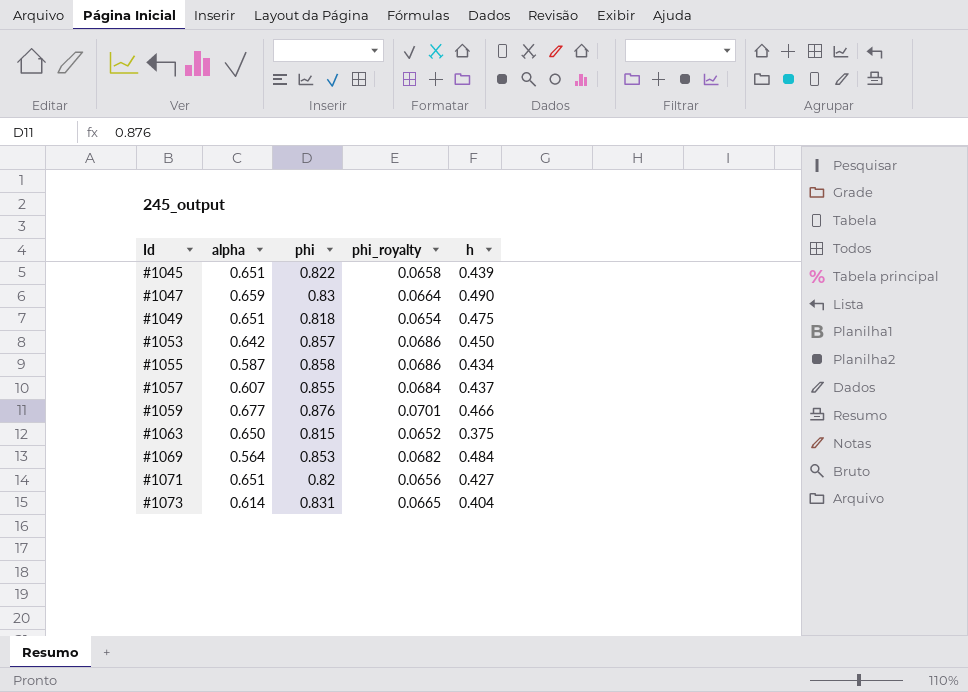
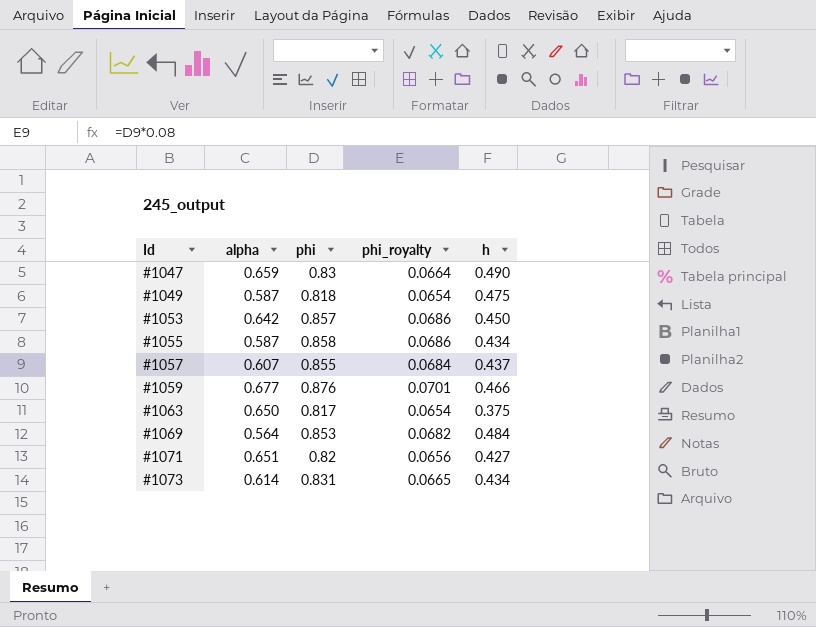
row #1045: 0.651 | 0.822 | 0.0658 | 0.439 -> none
#1049 | alpha: 0.651 -> 0.587
#1063 | phi: 0.815 -> 0.817
#1063 | phi_royalty: 0.0652 -> 0.0654
#1073 | h: 0.404 -> 0.434

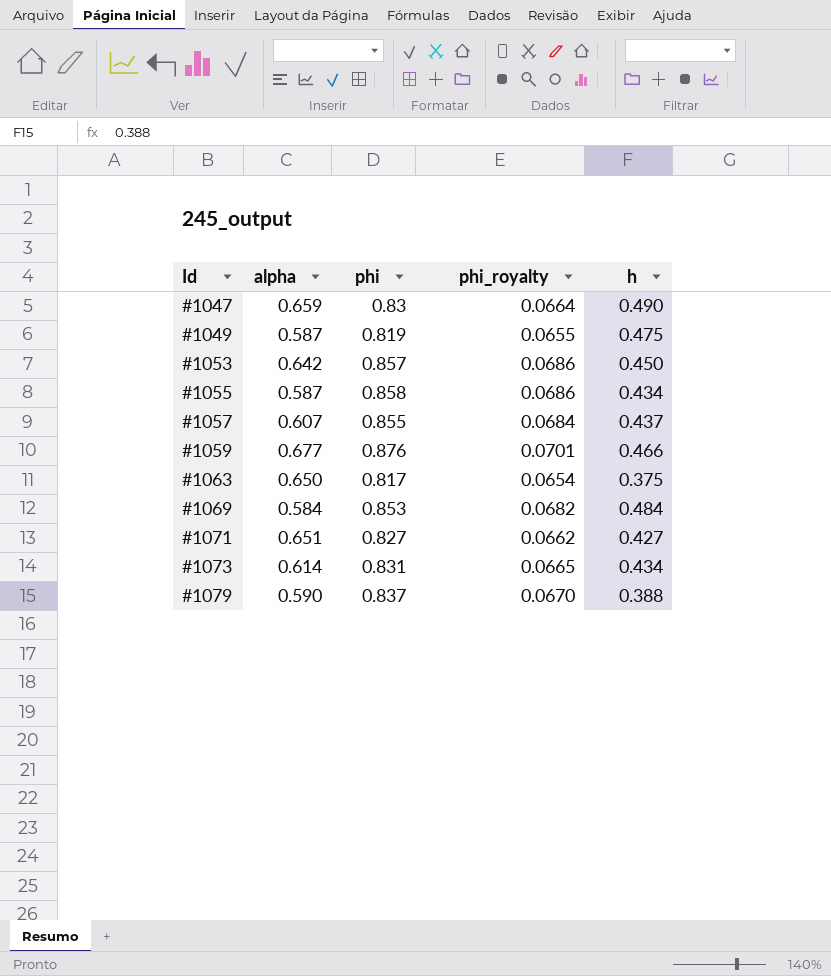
#1049 | phi: 0.818 -> 0.819
#1049 | phi_royalty: 0.0654 -> 0.0655
#1069 | alpha: 0.564 -> 0.584
#1071 | phi: 0.82 -> 0.827
#1071 | phi_royalty: 0.0656 -> 0.0662
row #1079: none -> 0.590 | 0.837 | 0.0670 | 0.388

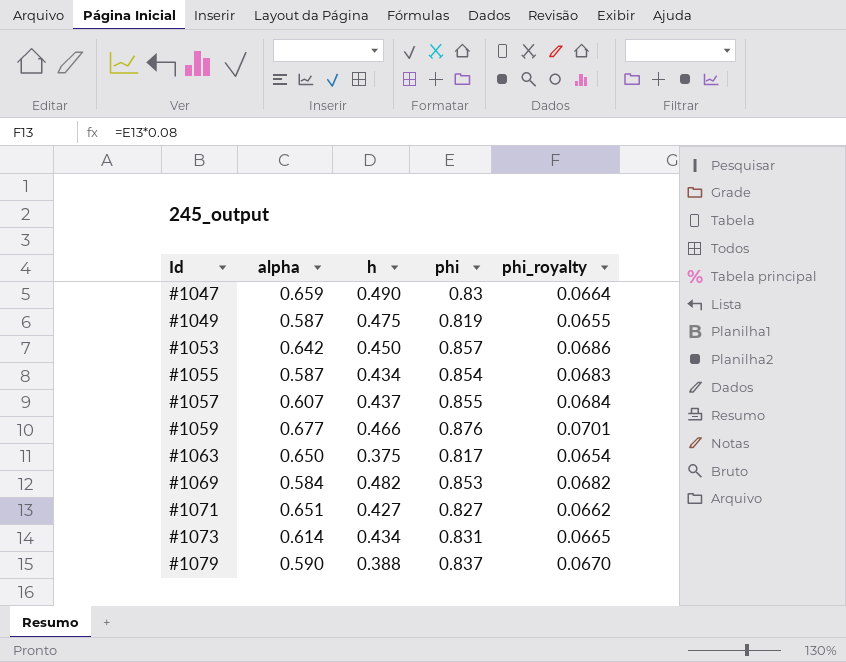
column h | position: 5 -> 3
#1055 | phi: 0.858 -> 0.854
#1055 | phi_royalty: 0.0686 -> 0.0683
#1069 | h: 0.484 -> 0.482

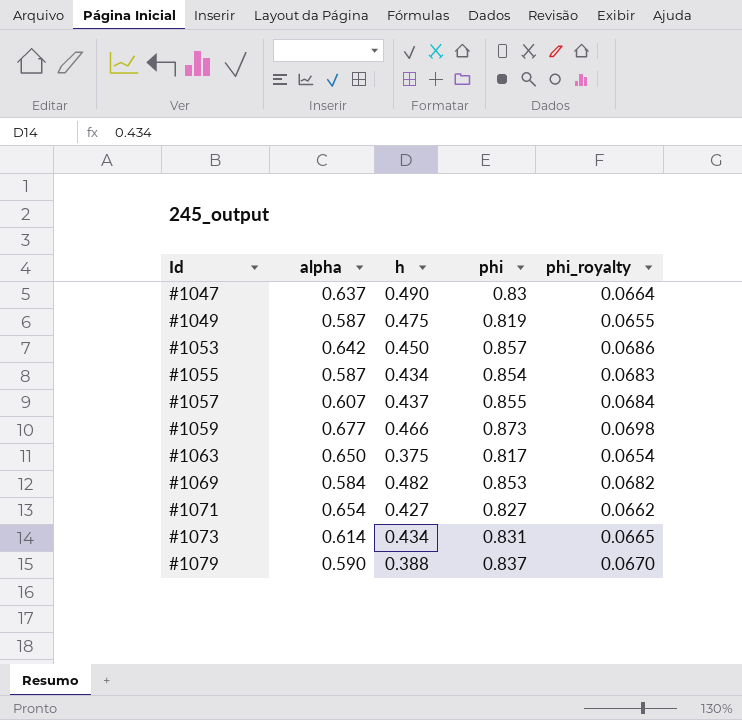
#1047 | alpha: 0.659 -> 0.637
#1059 | phi: 0.876 -> 0.873
#1059 | phi_royalty: 0.0701 -> 0.0698
#1071 | alpha: 0.651 -> 0.654

